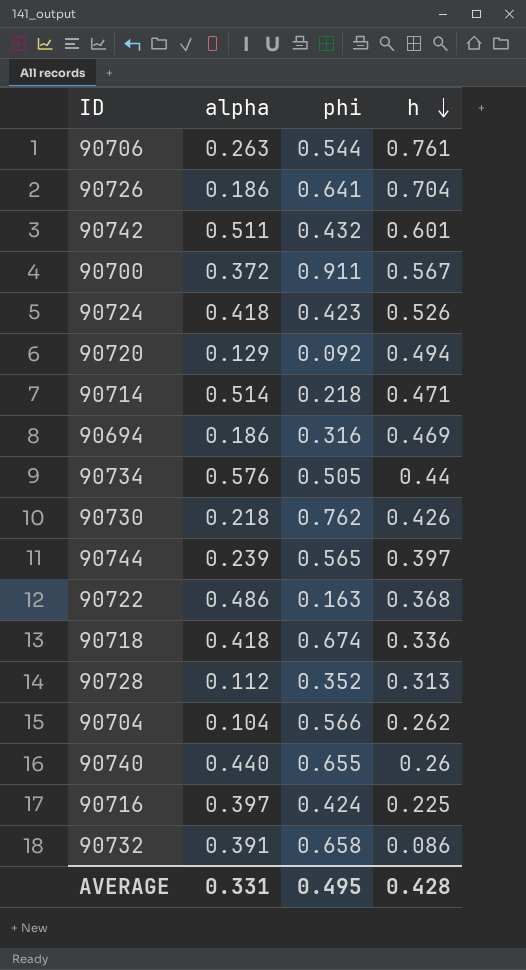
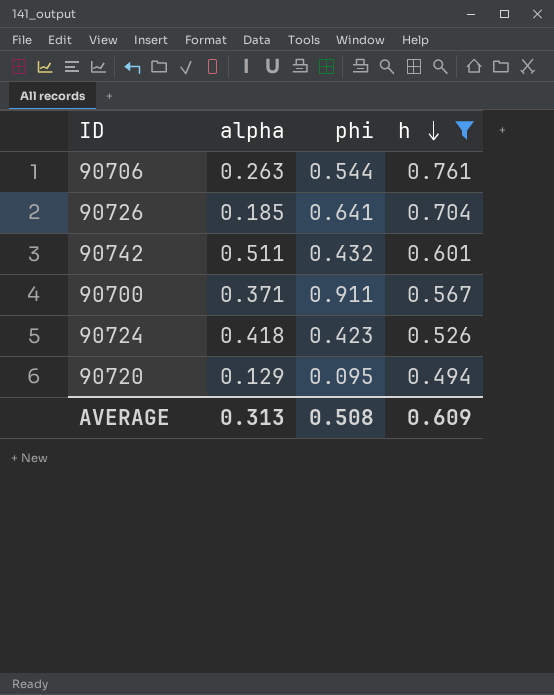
filter: none -> h >= 0.494
90726 | alpha: 0.186 -> 0.185
90700 | alpha: 0.372 -> 0.371
90720 | phi: 0.092 -> 0.095
AVERAGE | alpha: 0.331 -> 0.313
AVERAGE | phi: 0.495 -> 0.508
AVERAGE | h: 0.428 -> 0.609

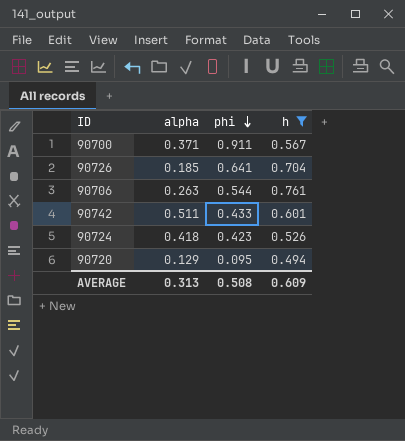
row order: h descending -> phi descending
90742 | phi: 0.432 -> 0.433

